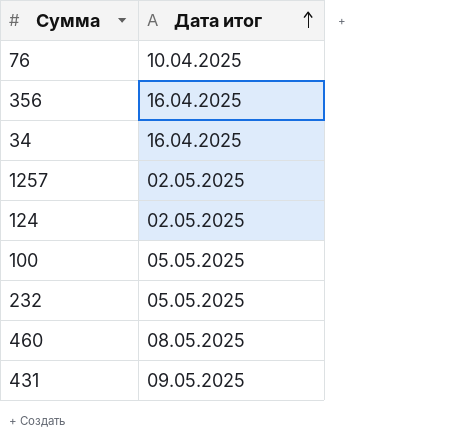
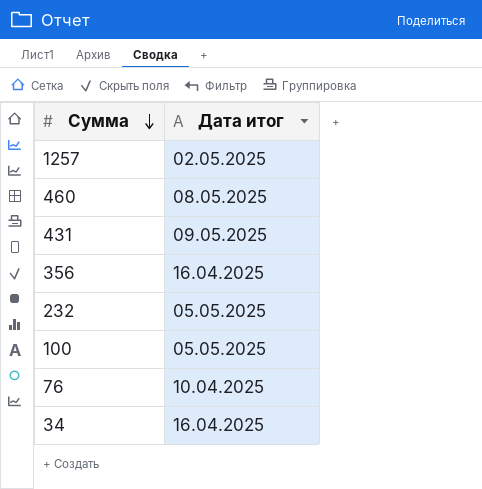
row order: Дата итог ascending -> Сумма descending
row 124: 02.05.2025 -> none

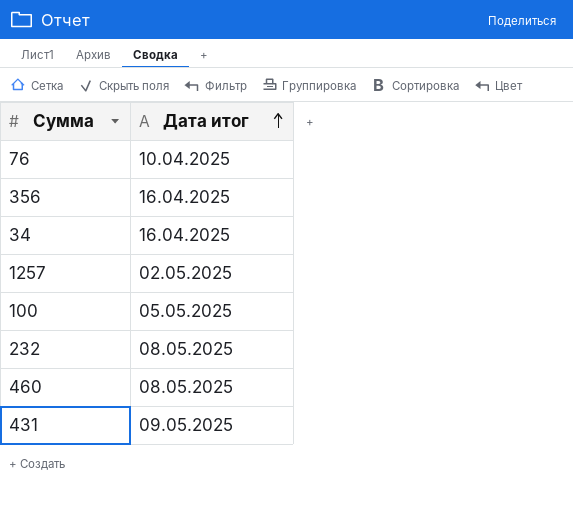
row order: Сумма descending -> Дата итог ascending
232 | Дата итог: 05.05.2025 -> 08.05.2025

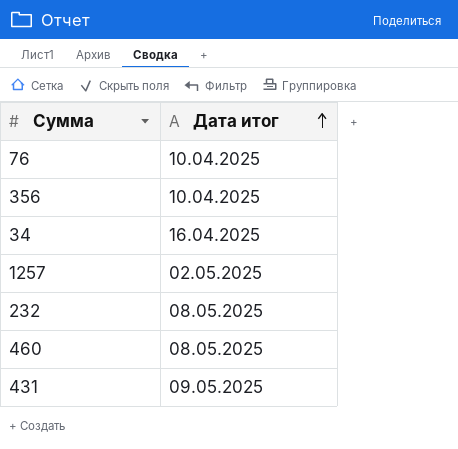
row 100: 05.05.2025 -> none
356 | Дата итог: 16.04.2025 -> 10.04.2025

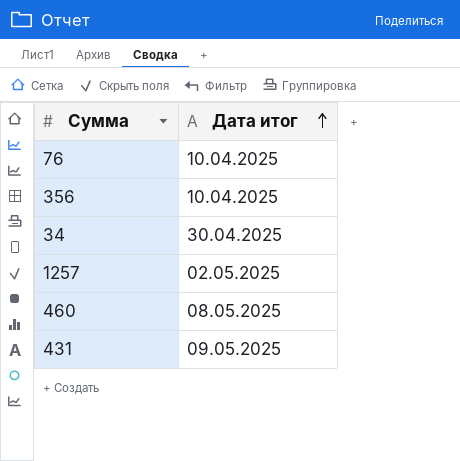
row 232: 08.05.2025 -> none
34 | Дата итог: 16.04.2025 -> 30.04.2025

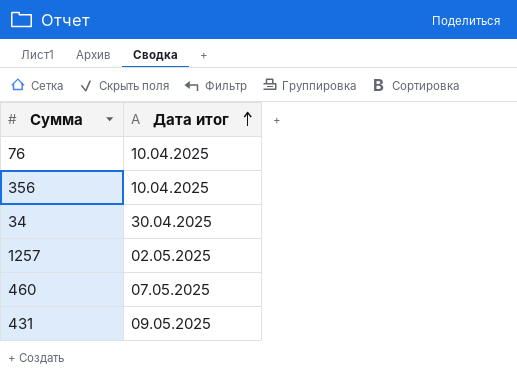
460 | Дата итог: 08.05.2025 -> 07.05.2025

